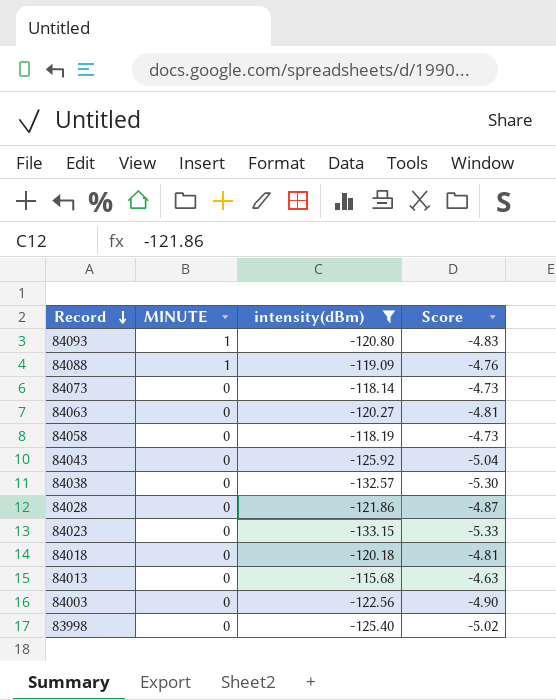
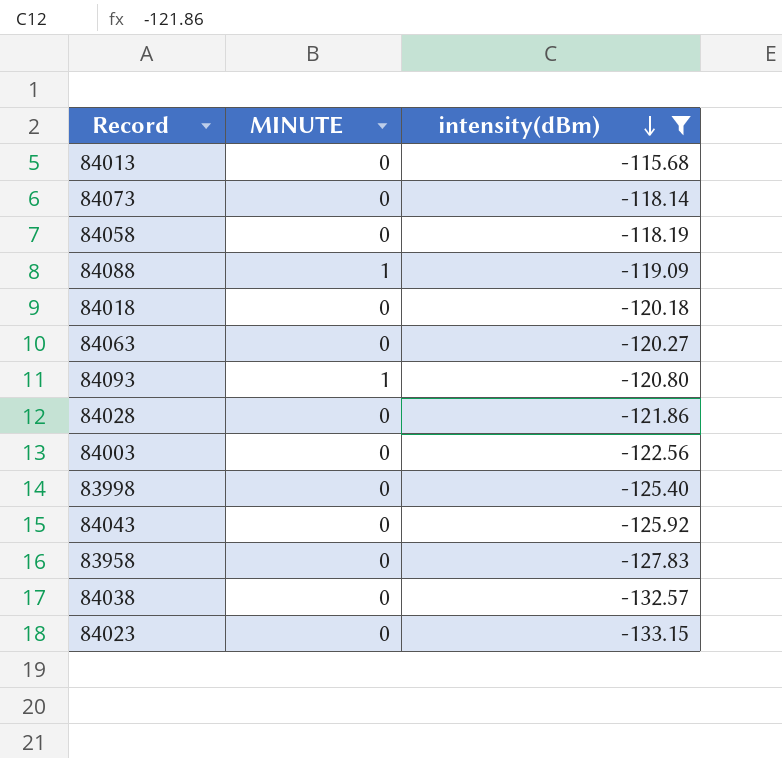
row order: Record descending -> intensity(dBm) descending
column Score | formula: [intensity(dBm)] * 0.04 -> none
row 83958: none -> 0 | -127.83

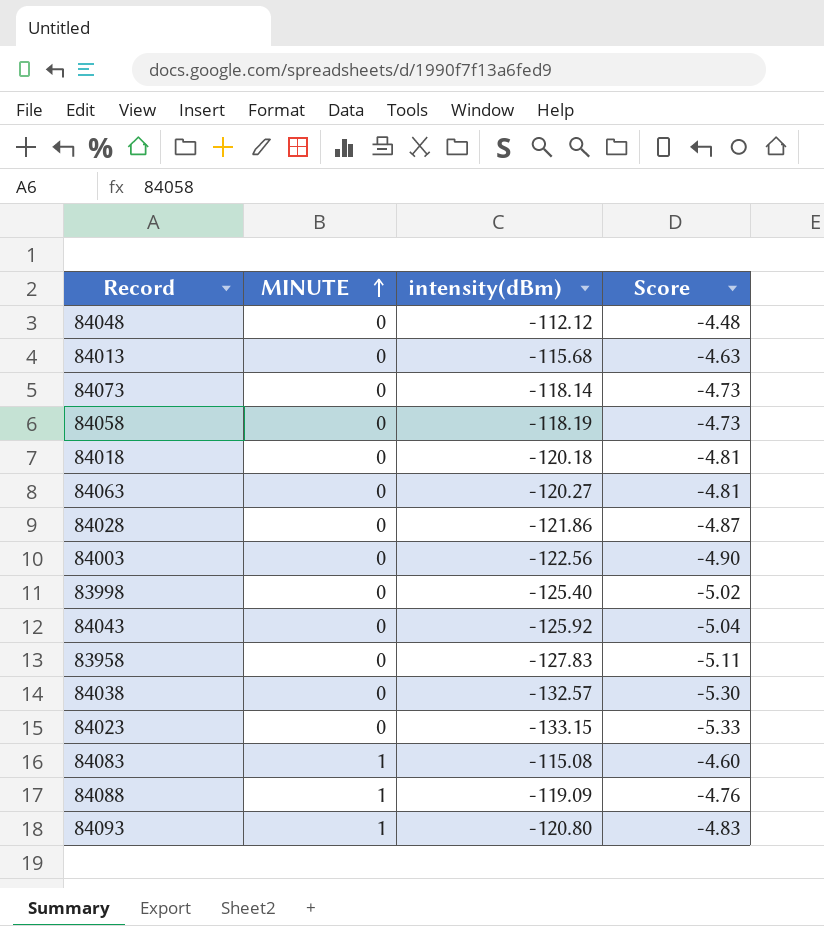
filter: intensity(dBm) <= -115.68 -> none
row order: intensity(dBm) descending -> MINUTE ascending
column Score | formula: none -> [intensity(dBm)] * 0.04

